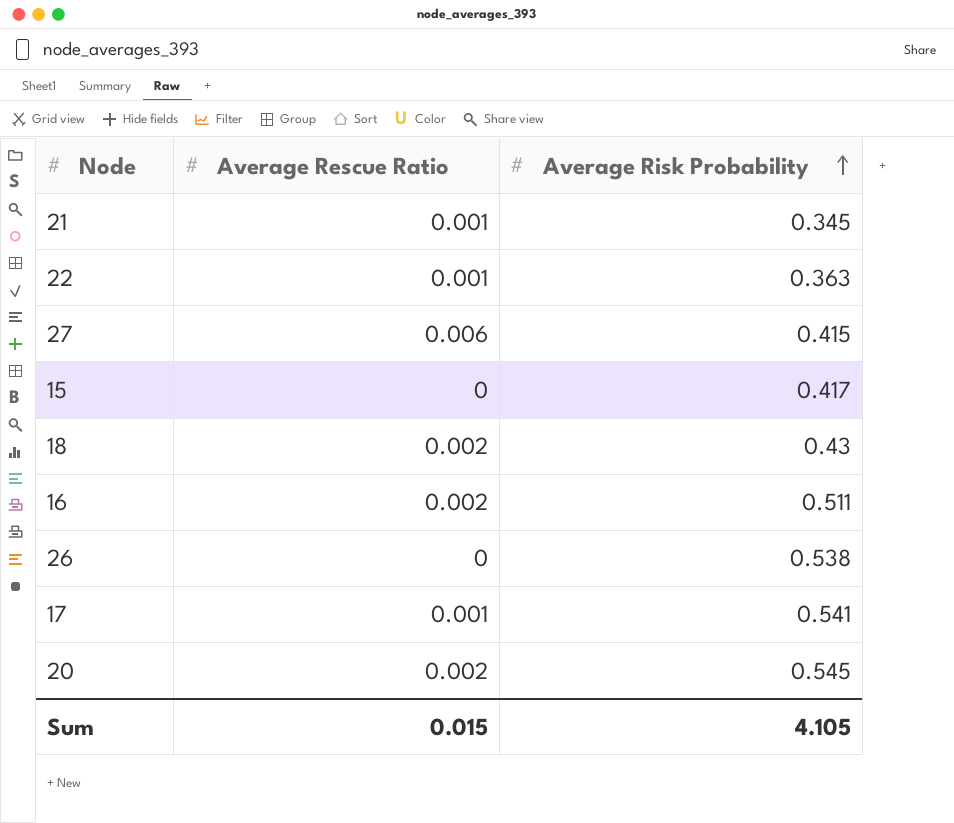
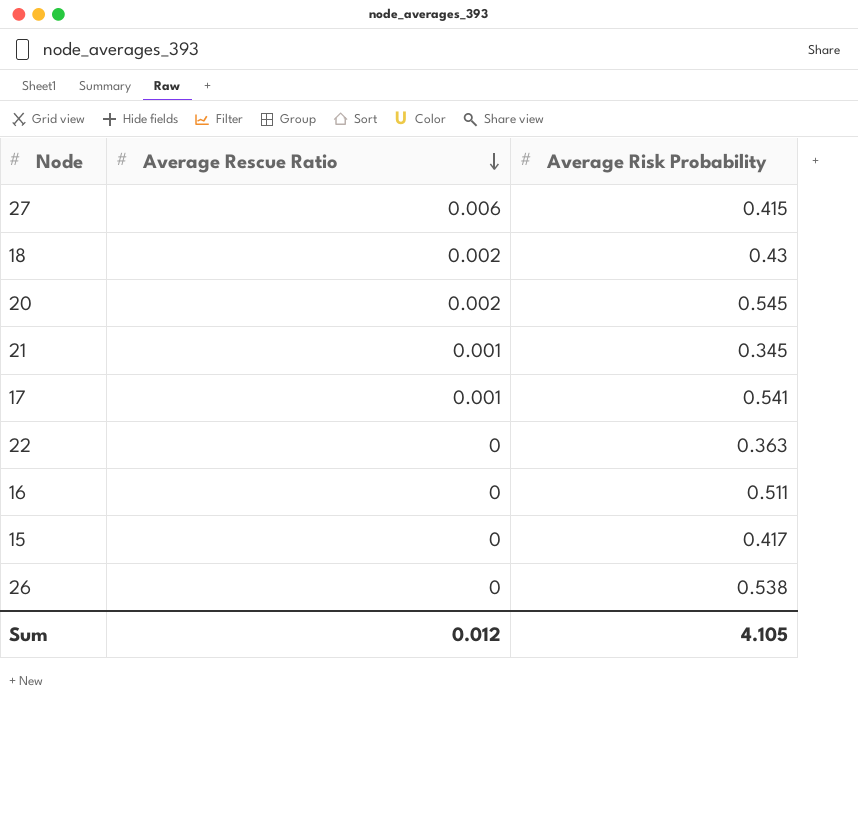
row order: Average Risk Probability ascending -> Average Rescue Ratio descending
22 | Average Rescue Ratio: 0.001 -> 0
16 | Average Rescue Ratio: 0.002 -> 0
Sum | Average Rescue Ratio: 0.015 -> 0.012

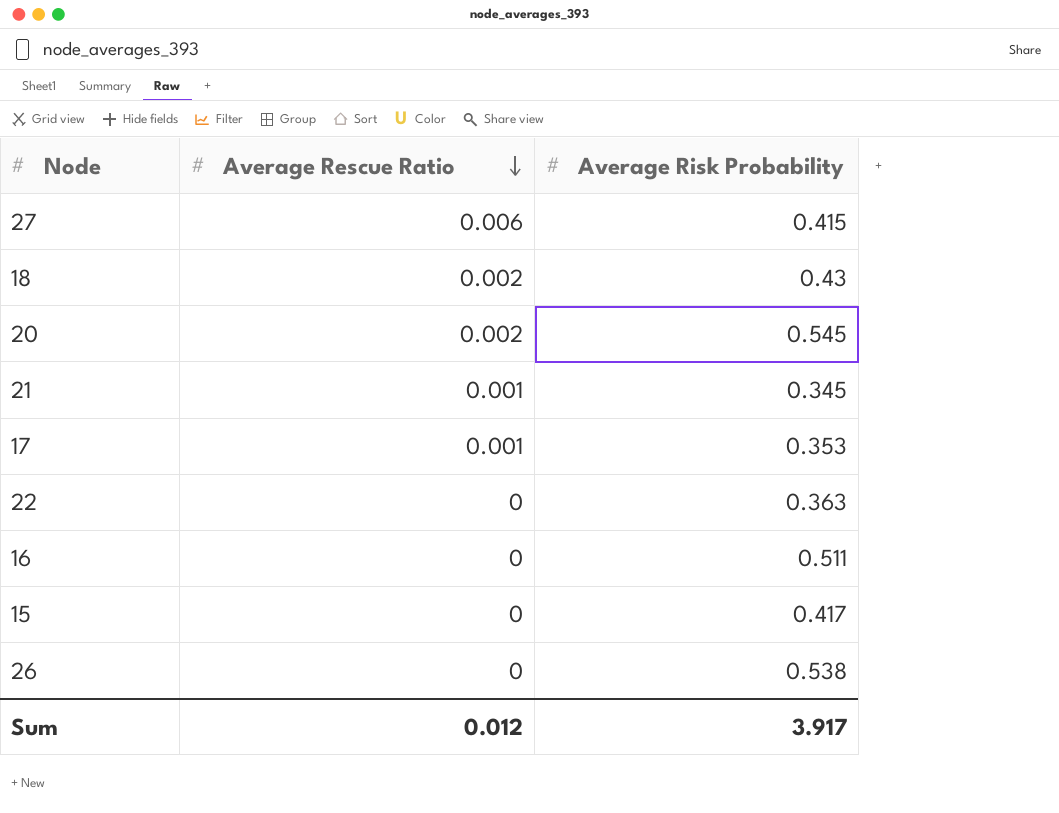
17 | Average Risk Probability: 0.541 -> 0.353
Sum | Average Risk Probability: 4.105 -> 3.917

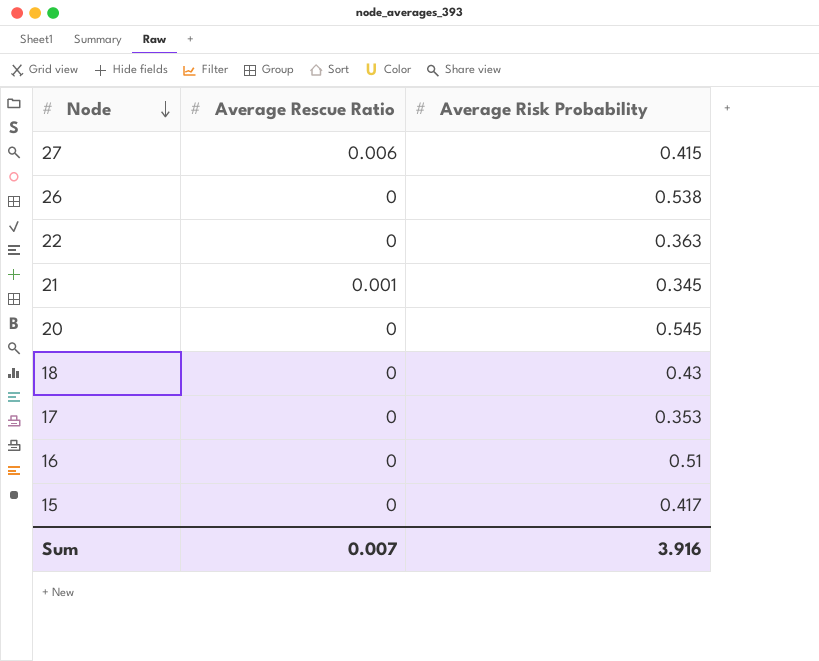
row order: Average Rescue Ratio descending -> Node descending
20 | Average Rescue Ratio: 0.002 -> 0
18 | Average Rescue Ratio: 0.002 -> 0
17 | Average Rescue Ratio: 0.001 -> 0
16 | Average Risk Probability: 0.511 -> 0.51
Sum | Average Rescue Ratio: 0.012 -> 0.007
Sum | Average Risk Probability: 3.917 -> 3.916

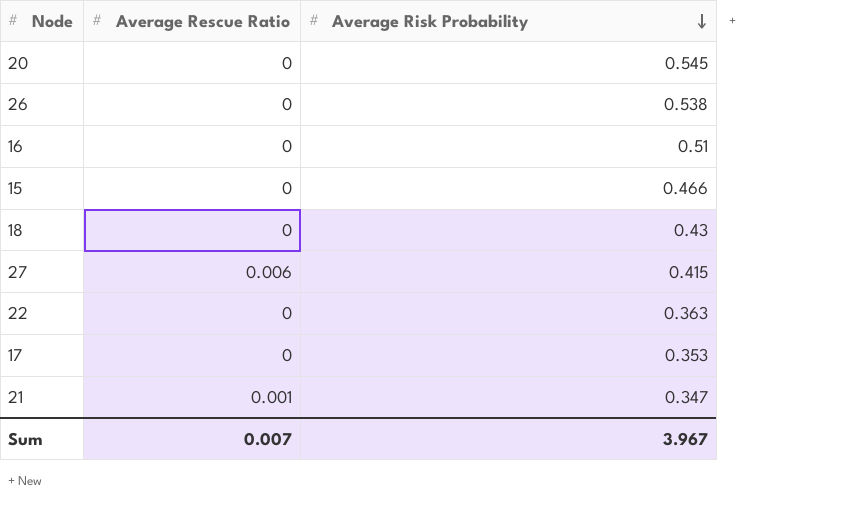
row order: Node descending -> Average Risk Probability descending
15 | Average Risk Probability: 0.417 -> 0.466
21 | Average Risk Probability: 0.345 -> 0.347
Sum | Average Risk Probability: 3.916 -> 3.967

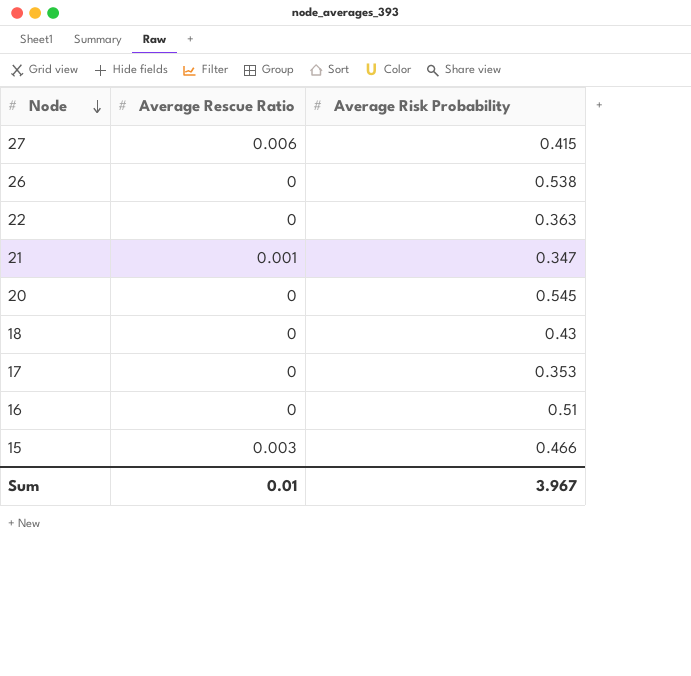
row order: Average Risk Probability descending -> Node descending
15 | Average Rescue Ratio: 0 -> 0.003
Sum | Average Rescue Ratio: 0.007 -> 0.01

